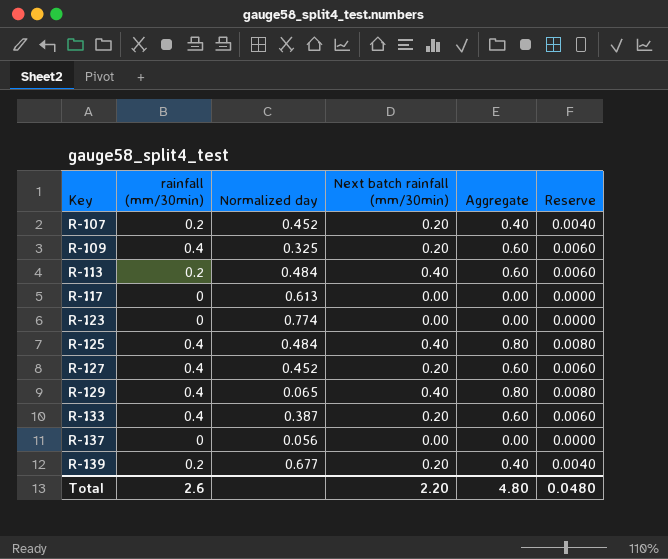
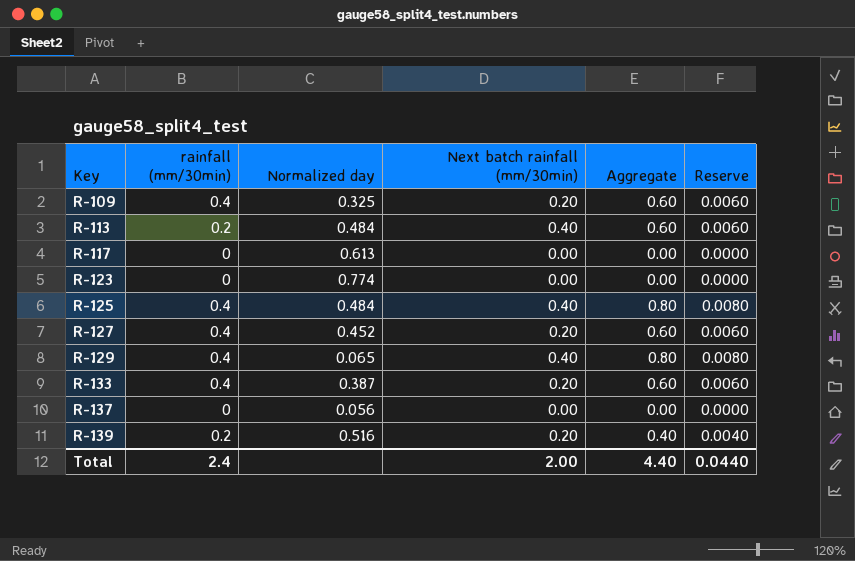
row R-107: 0.2 | 0.452 | 0.20 | 0.40 | 0.0040 -> none
R-139 | Normalized day: 0.677 -> 0.516
Total | rainfall (mm/30min): 2.6 -> 2.4
Total | Next batch rainfall (mm/30min): 2.20 -> 2.00
Total | Aggregate: 4.80 -> 4.40
Total | Reserve: 0.0480 -> 0.0440

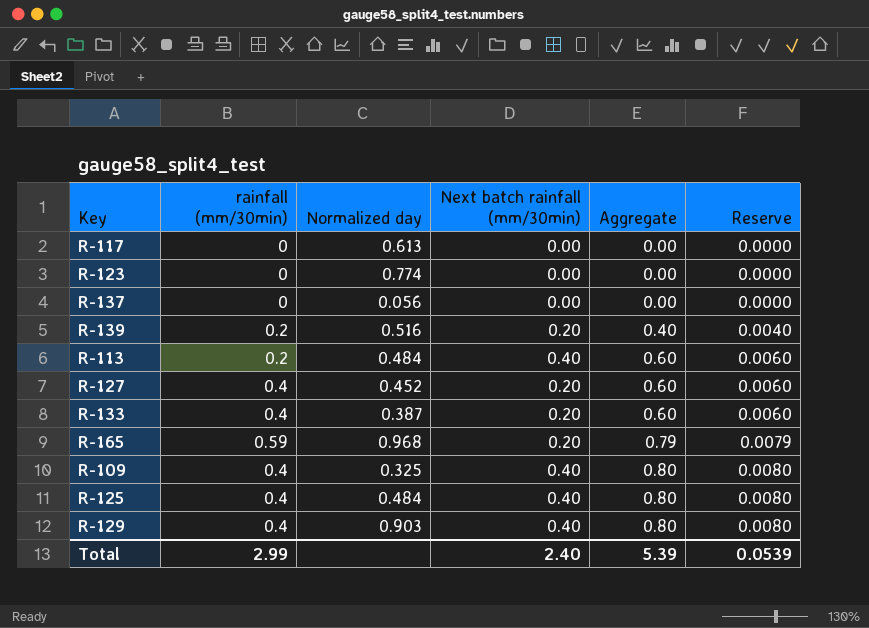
row order: Key ascending -> Aggregate ascending
row R-165: none -> 0.59 | 0.968 | 0.20 | 0.79 | 0.0079
R-109 | Next batch rainfall (mm/30min): 0.20 -> 0.40
R-109 | Aggregate: 0.60 -> 0.80
R-109 | Reserve: 0.0060 -> 0.0080
R-129 | Normalized day: 0.065 -> 0.903
Total | rainfall (mm/30min): 2.4 -> 2.99
Total | Next batch rainfall (mm/30min): 2.00 -> 2.40
Total | Aggregate: 4.40 -> 5.39
Total | Reserve: 0.0440 -> 0.0539

